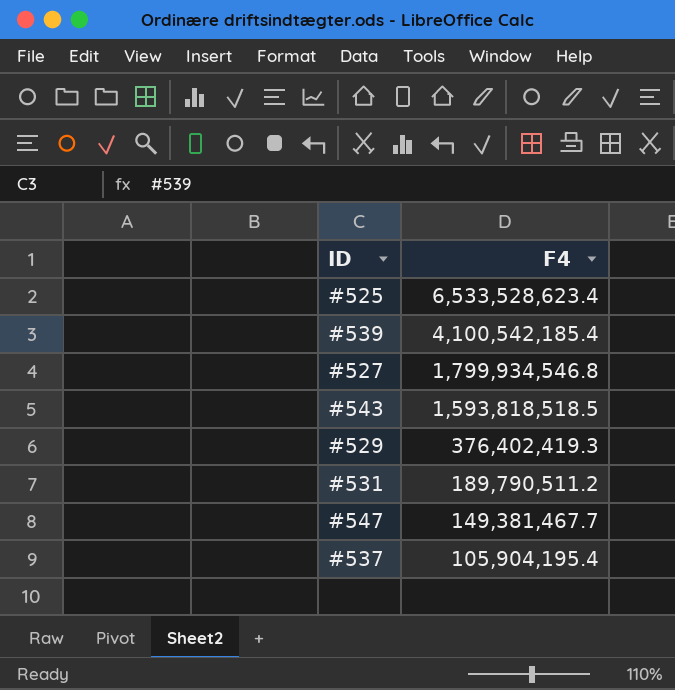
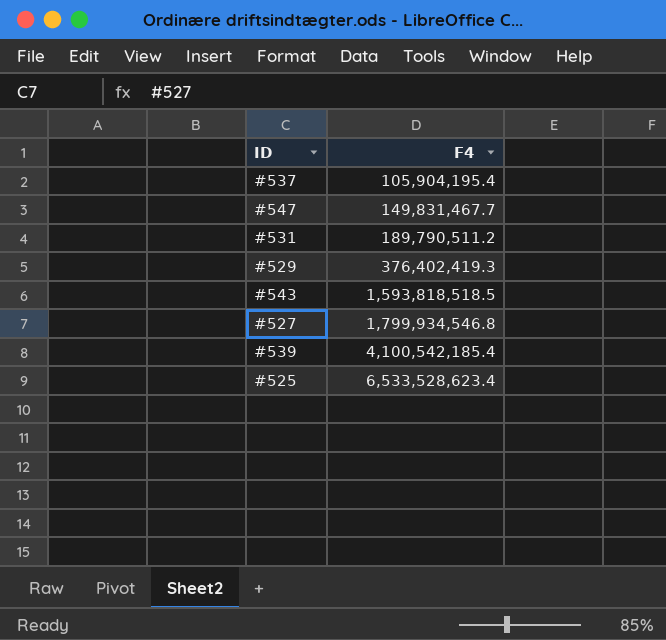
row order: F4 descending -> F4 ascending
#547 | F4: 149,381,467.7 -> 149,831,467.7

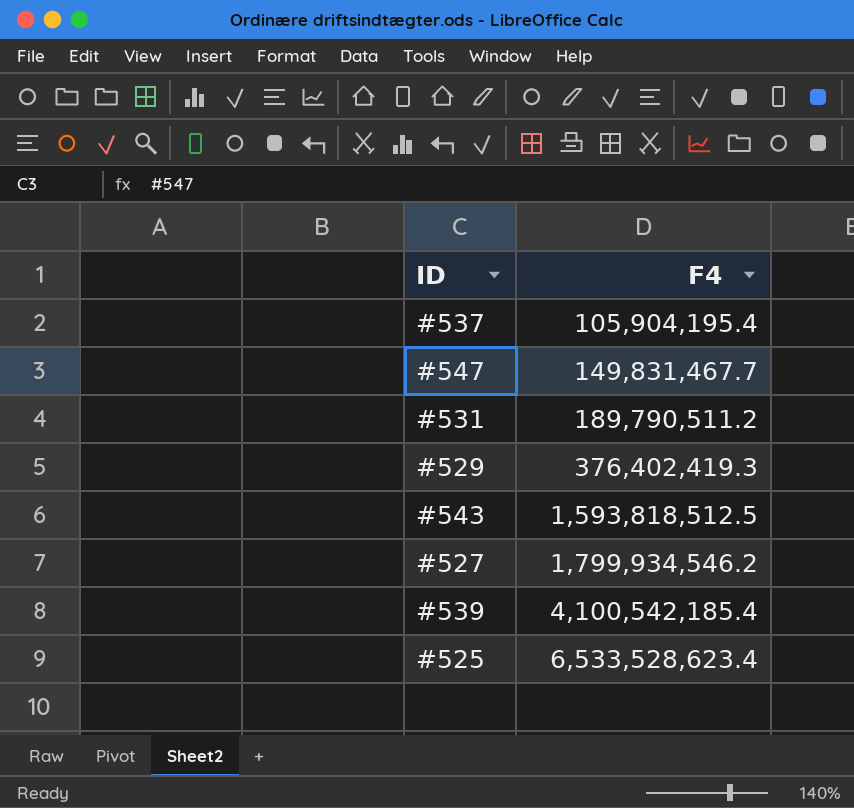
#543 | F4: 1,593,818,518.5 -> 1,593,818,512.5
#527 | F4: 1,799,934,546.8 -> 1,799,934,546.2

